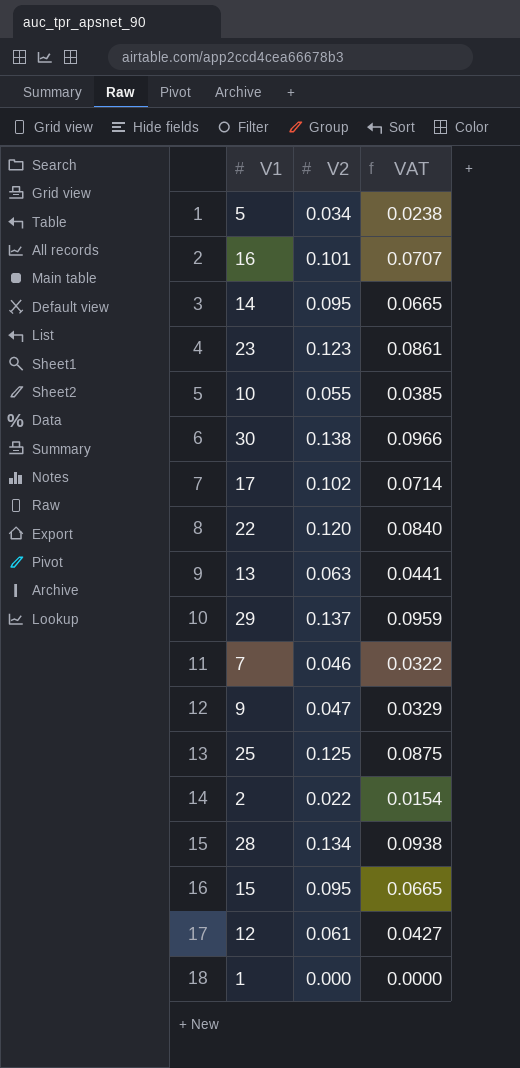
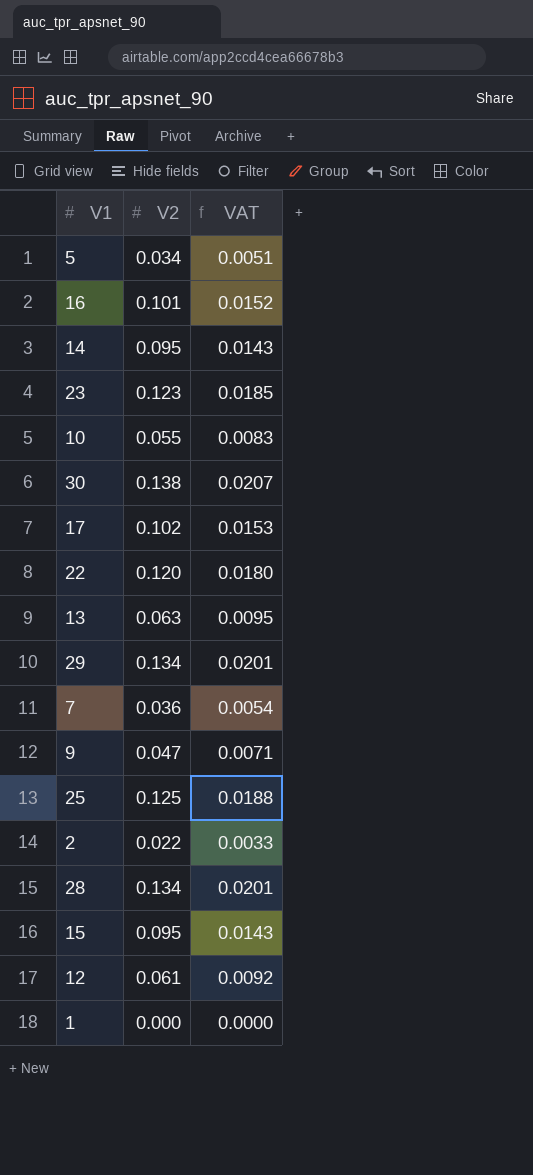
column VAT | formula: [V2] * 0.7 -> [V2] * 0.15
29 | V2: 0.137 -> 0.134
7 | V2: 0.046 -> 0.036

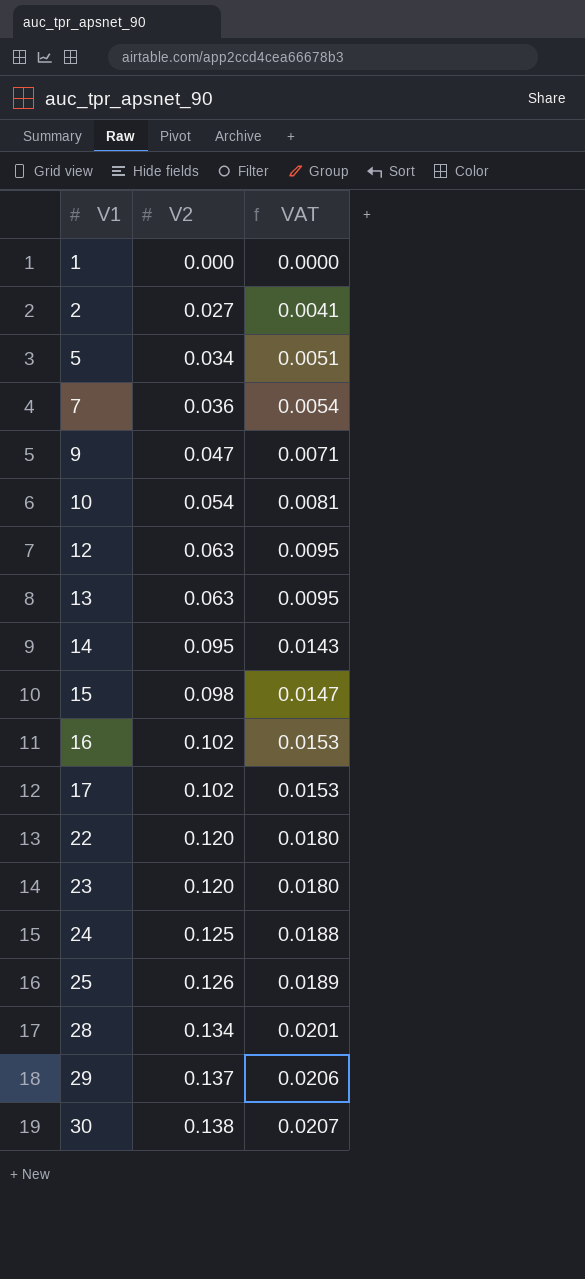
row order: none -> V1 ascending
2 | V2: 0.022 -> 0.027
2 | VAT: 0.0033 -> 0.0041
10 | V2: 0.055 -> 0.054
10 | VAT: 0.0083 -> 0.0081
12 | V2: 0.061 -> 0.063
12 | VAT: 0.0092 -> 0.0095
15 | V2: 0.095 -> 0.098
15 | VAT: 0.0143 -> 0.0147
16 | V2: 0.101 -> 0.102
16 | VAT: 0.0152 -> 0.0153
23 | V2: 0.123 -> 0.120
23 | VAT: 0.0185 -> 0.0180
row 24: none -> 0.125 | 0.0188
25 | V2: 0.125 -> 0.126
25 | VAT: 0.0188 -> 0.0189
29 | V2: 0.134 -> 0.137
29 | VAT: 0.0201 -> 0.0206

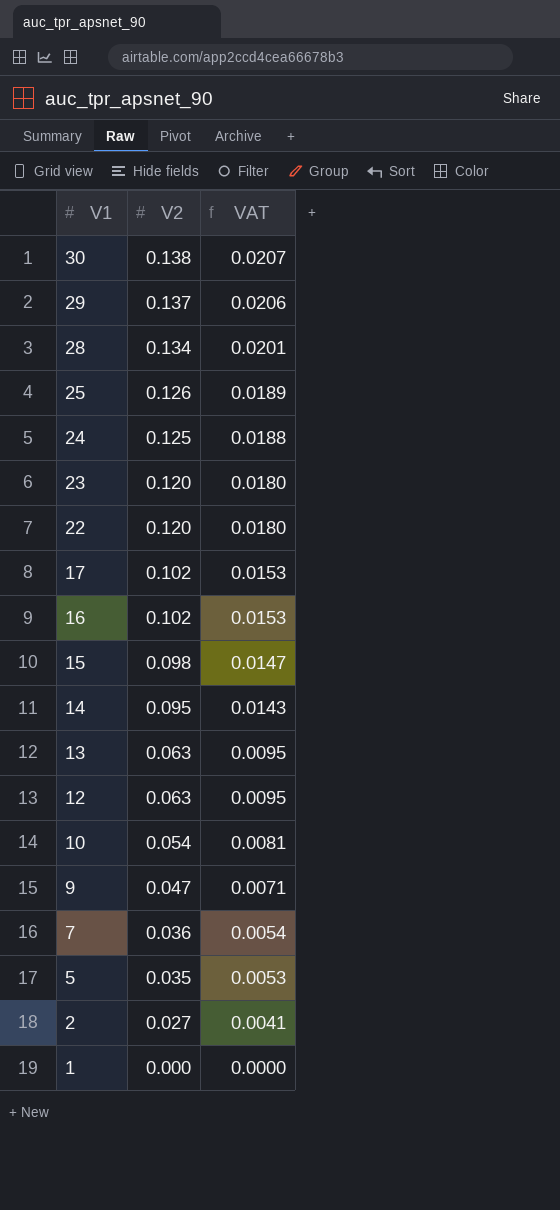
row order: V1 ascending -> V1 descending
5 | V2: 0.034 -> 0.035
5 | VAT: 0.0051 -> 0.0053

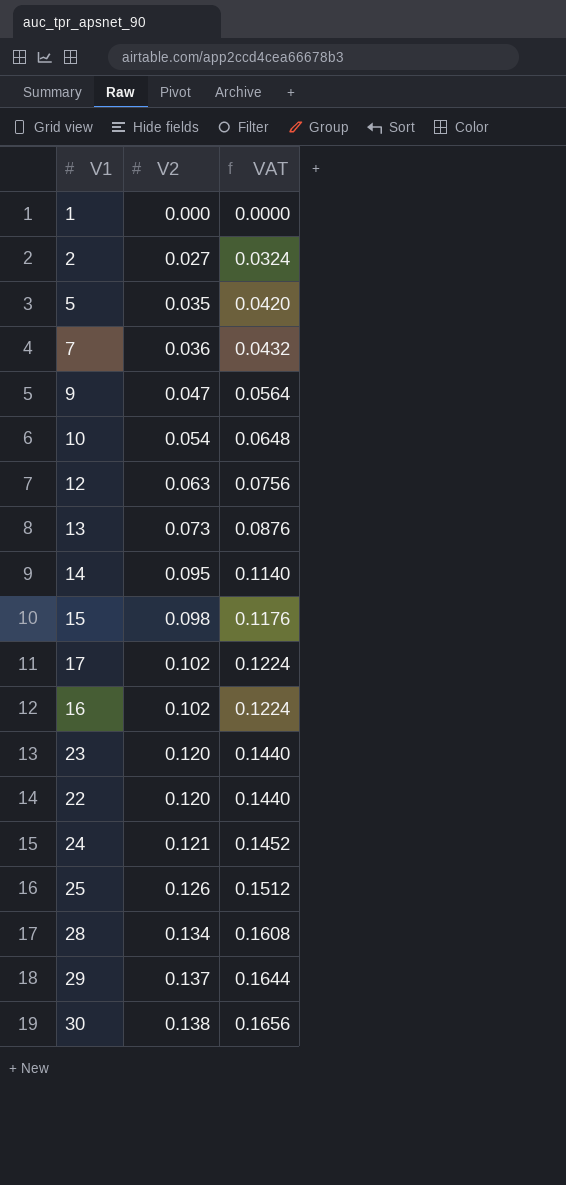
row order: V1 descending -> V2 ascending
column VAT | formula: [V2] * 0.15 -> [V2] * 1.2
13 | V2: 0.063 -> 0.073
24 | V2: 0.125 -> 0.121

